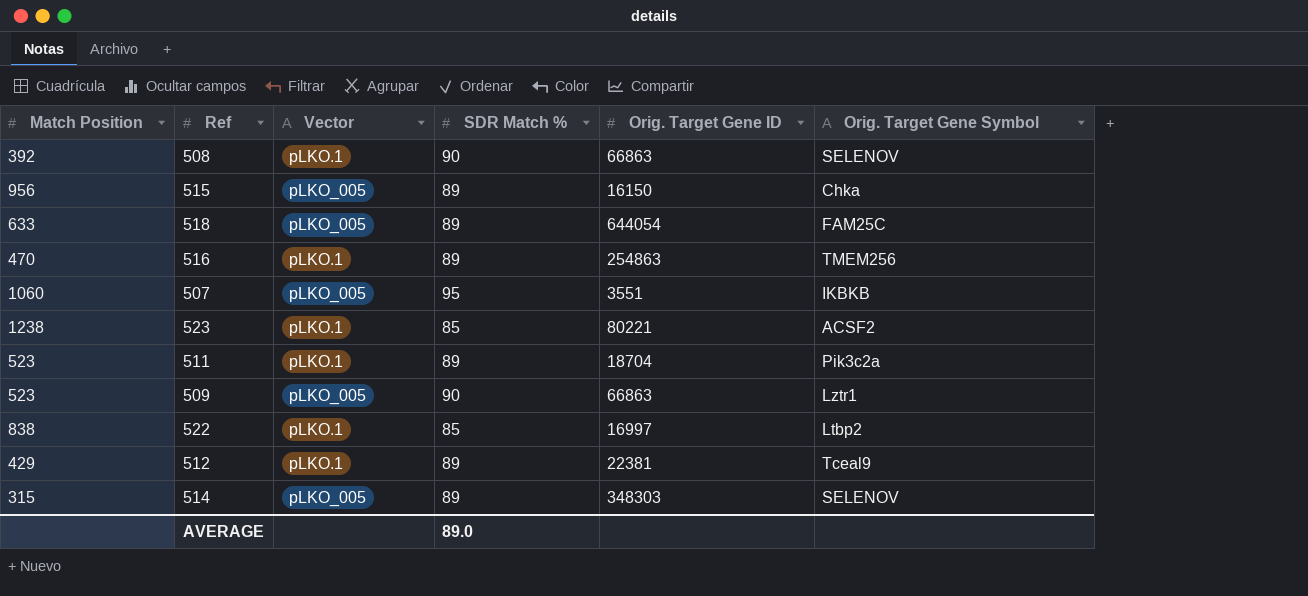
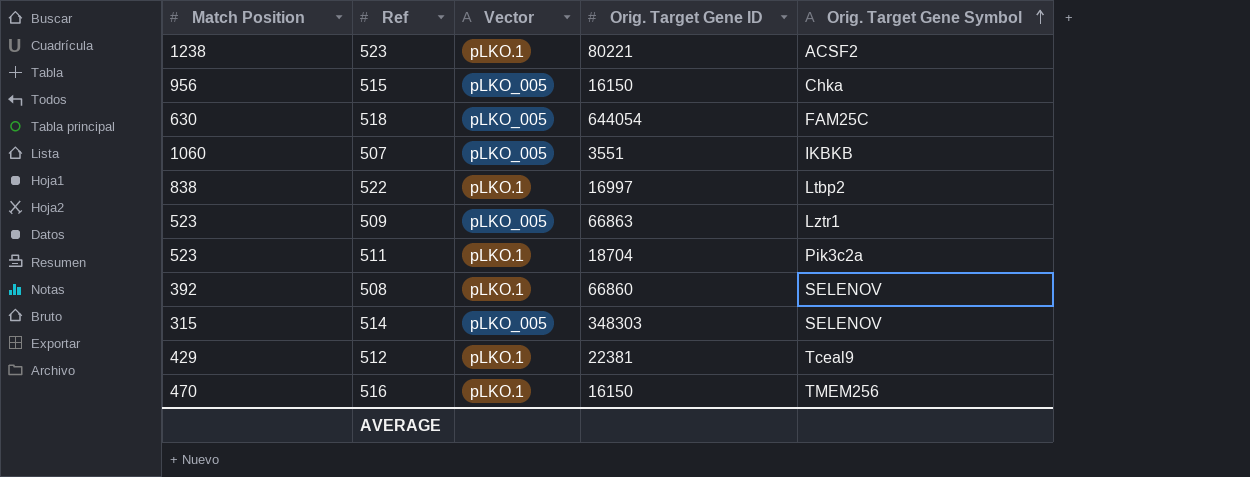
row order: none -> Orig. Target Gene Symbol ascending
column SDR Match % | position: 4 -> none
518 | Match Position: 633 -> 630
508 | Orig. Target Gene ID: 66863 -> 66860
516 | Orig. Target Gene ID: 254863 -> 16150

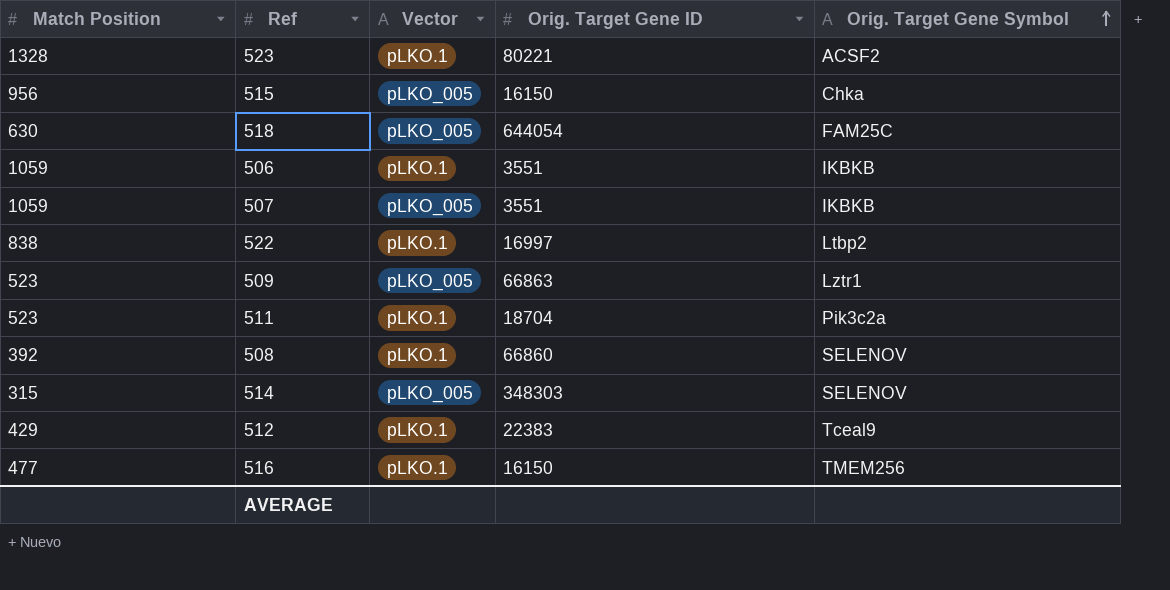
523 | Match Position: 1238 -> 1328
row 506: none -> 1059 | pLKO.1 | 3551 | IKBKB
507 | Match Position: 1060 -> 1059
512 | Orig. Target Gene ID: 22381 -> 22383
516 | Match Position: 470 -> 477

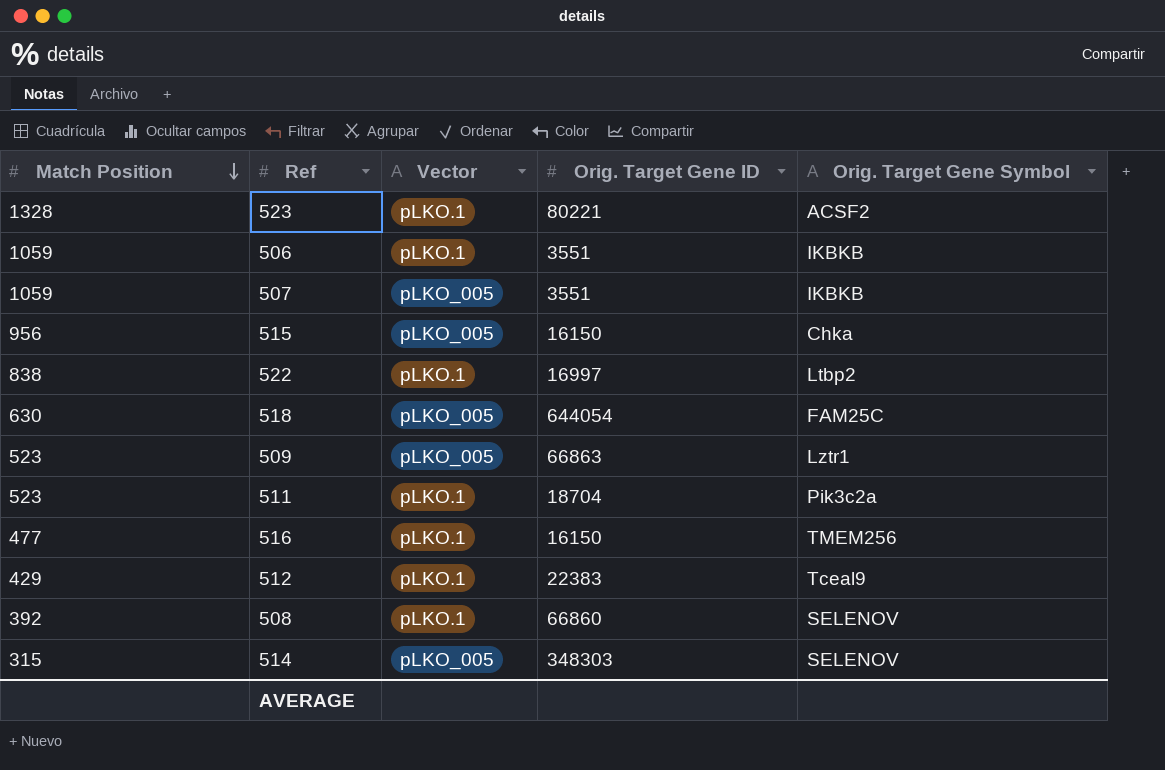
row order: Orig. Target Gene Symbol ascending -> Match Position descending

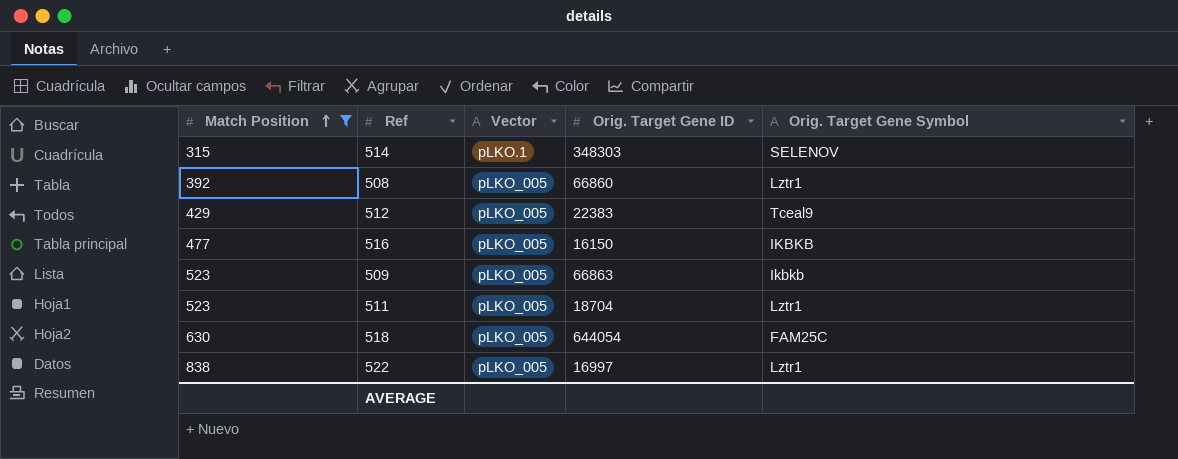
filter: none -> Match Position <= 838
row order: Match Position descending -> Match Position ascending
514 | Vector: pLKO_005 -> pLKO.1
508 | Vector: pLKO.1 -> pLKO_005
508 | Orig. Target Gene Symbol: SELENOV -> Lztr1
512 | Vector: pLKO.1 -> pLKO_005
516 | Vector: pLKO.1 -> pLKO_005
516 | Orig. Target Gene Symbol: TMEM256 -> IKBKB
509 | Orig. Target Gene Symbol: Lztr1 -> Ikbkb
511 | Vector: pLKO.1 -> pLKO_005
511 | Orig. Target Gene Symbol: Pik3c2a -> Lztr1
522 | Vector: pLKO.1 -> pLKO_005
522 | Orig. Target Gene Symbol: Ltbp2 -> Lztr1

